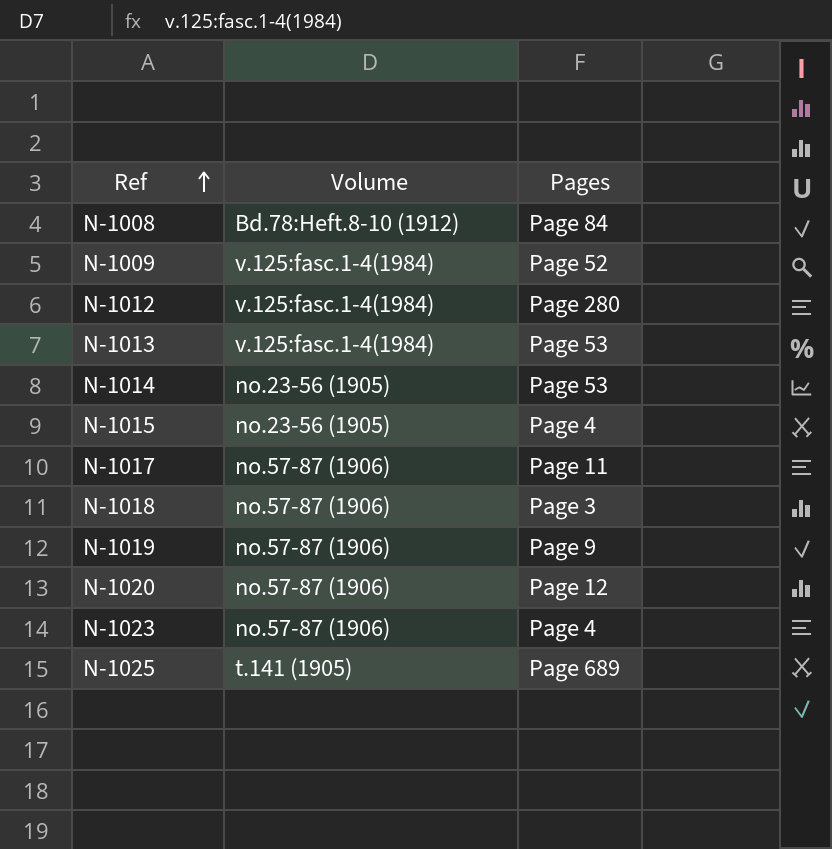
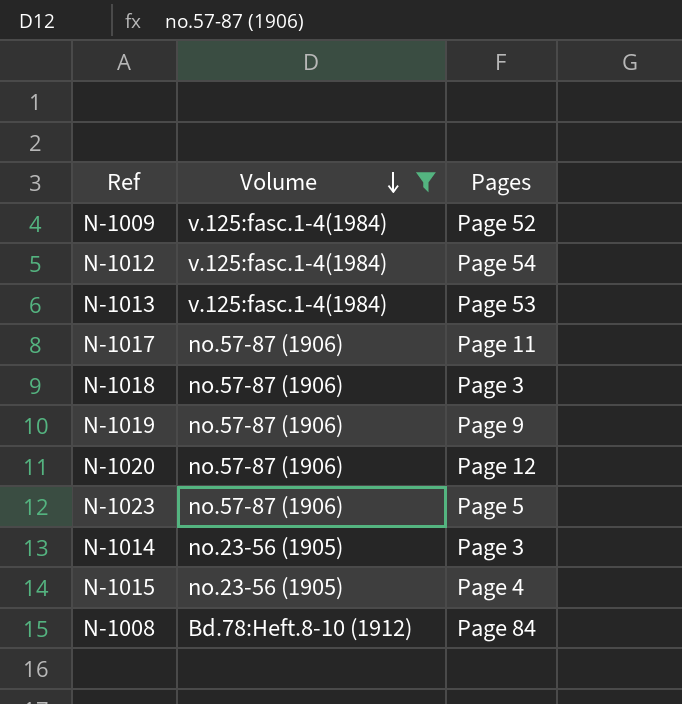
filter: none -> Volume != t.141 (1905)
row order: Ref ascending -> Volume descending
N-1012 | Pages: Page 280 -> Page 54
N-1023 | Pages: Page 4 -> Page 5
N-1014 | Pages: Page 53 -> Page 3

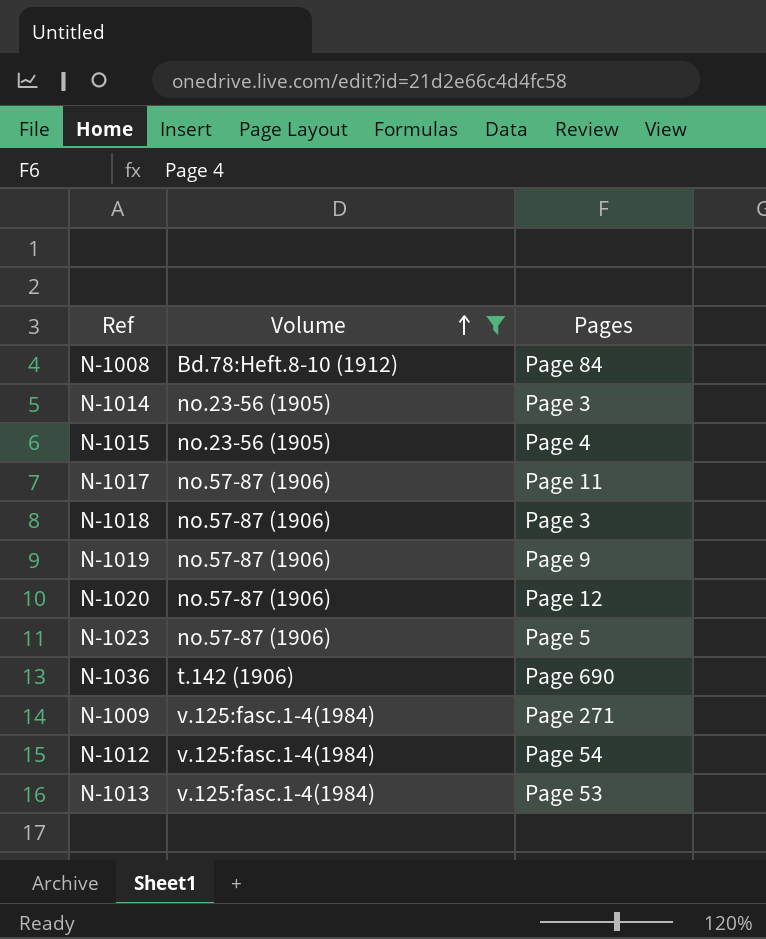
row order: Volume descending -> Volume ascending
row N-1036: none -> t.142 (1906) | Page 690
N-1009 | Pages: Page 52 -> Page 271

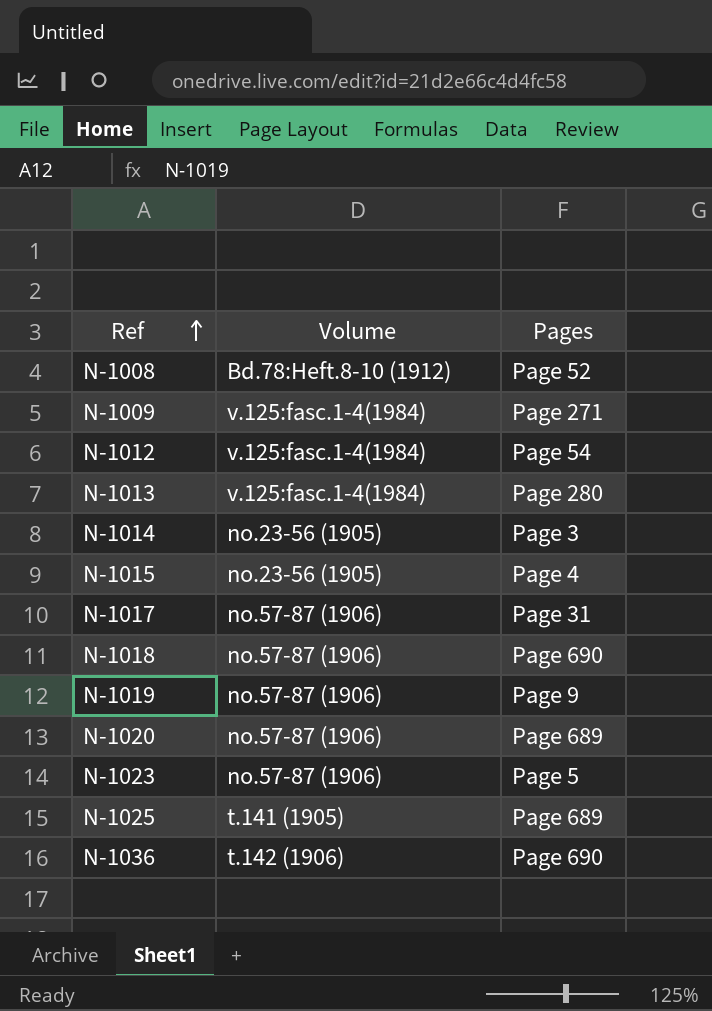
filter: Volume != t.141 (1905) -> none
row order: Volume ascending -> Ref ascending
N-1008 | Pages: Page 84 -> Page 52
N-1013 | Pages: Page 53 -> Page 280
N-1017 | Pages: Page 11 -> Page 31
N-1018 | Pages: Page 3 -> Page 690
N-1020 | Pages: Page 12 -> Page 689

